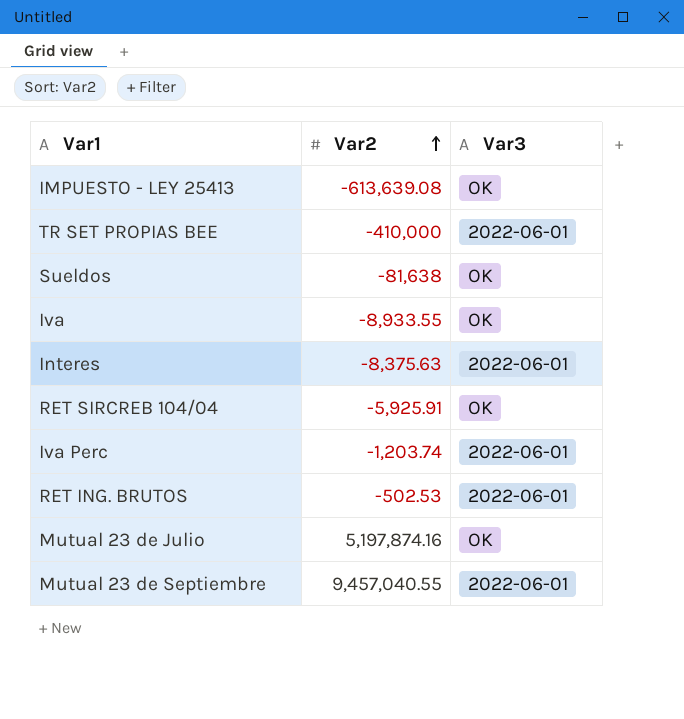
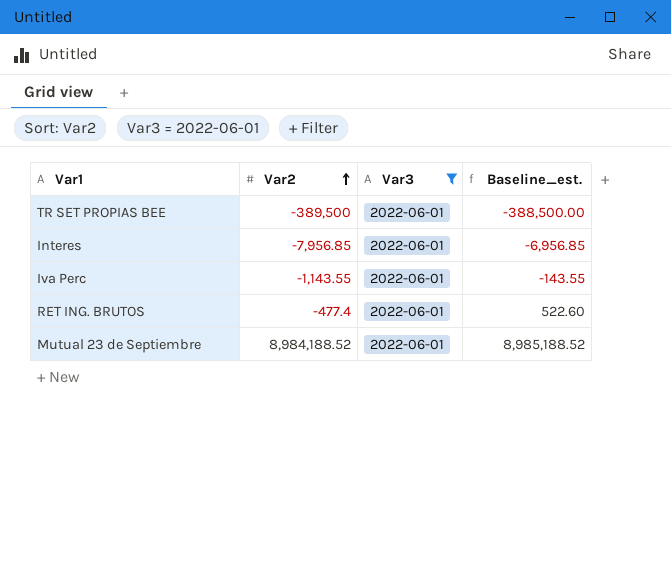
filter: none -> Var3 = 2022-06-01
column Baseline_est. | formula: none -> [Var2] + 1000
TR SET PROPIAS BEE | Var2: -410,000 -> -389,500
Interes | Var2: -8,375.63 -> -7,956.85
Iva Perc | Var2: -1,203.74 -> -1,143.55
RET ING. BRUTOS | Var2: -502.53 -> -477.4
Mutual 23 de Septiembre | Var2: 9,457,040.55 -> 8,984,188.52

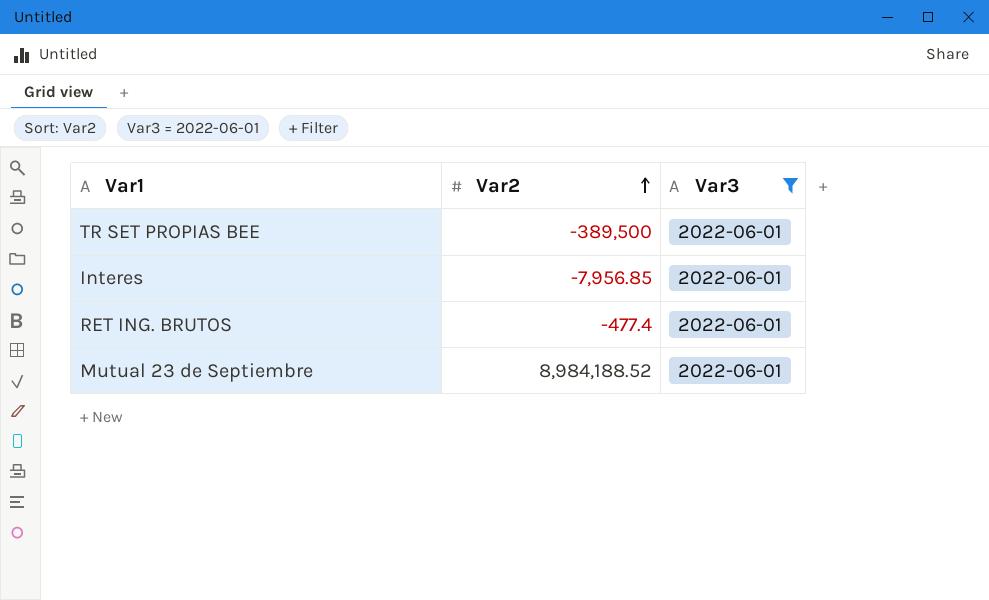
column Baseline_est. | formula: [Var2] + 1000 -> none
row Iva Perc: -1,143.55 | 2022-06-01 | -143.55 -> none

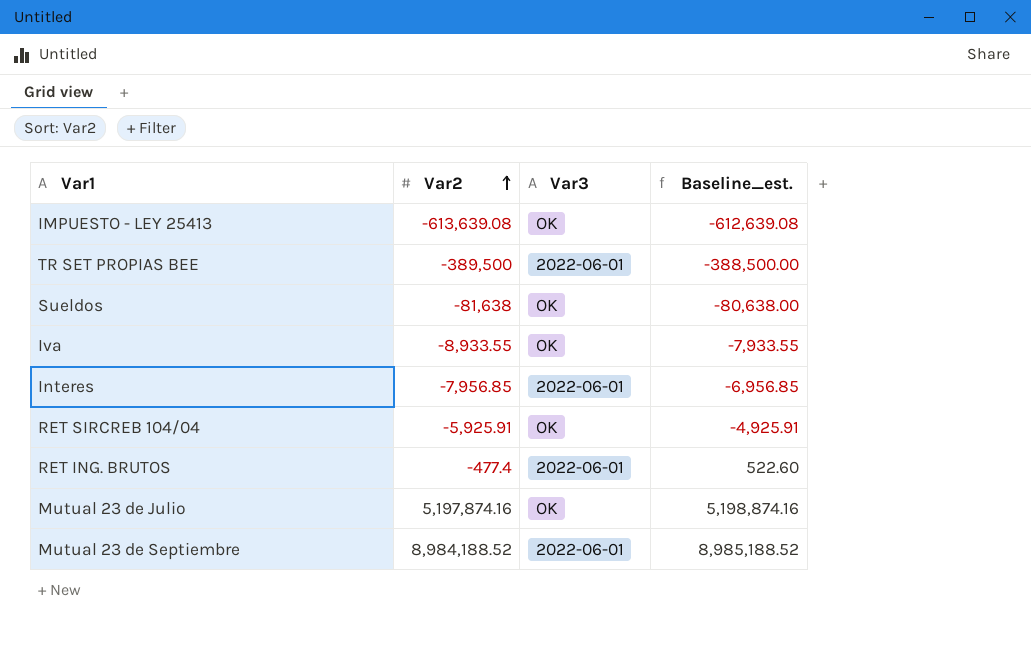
filter: Var3 = 2022-06-01 -> none
column Baseline_est. | formula: none -> [Var2] + 1000

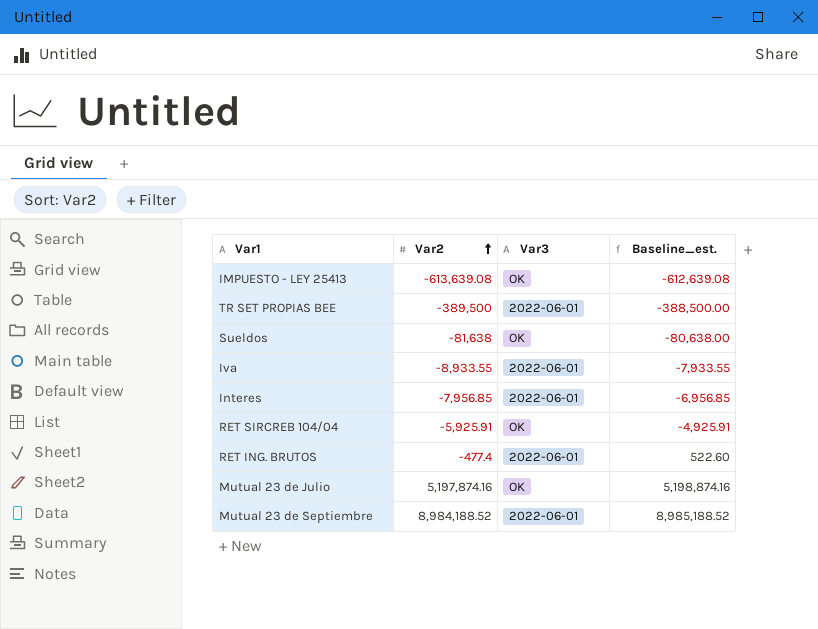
Iva | Var3: OK -> 2022-06-01

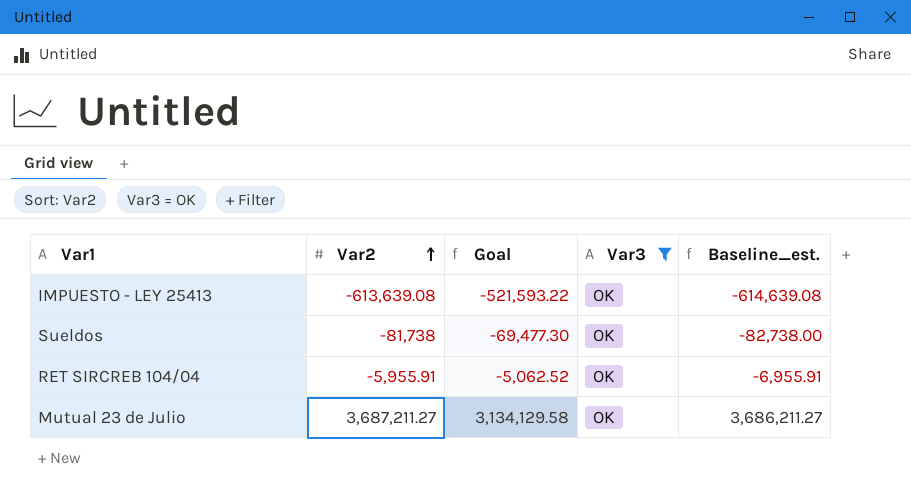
filter: none -> Var3 = OK
column Goal | formula: none -> [Var2] * 0.85
column Baseline_est. | formula: [Var2] + 1000 -> [Var2] - 1000
Sueldos | Var2: -81,638 -> -81,738
RET SIRCREB 104/04 | Var2: -5,925.91 -> -5,955.91
Mutual 23 de Julio | Var2: 5,197,874.16 -> 3,687,211.27

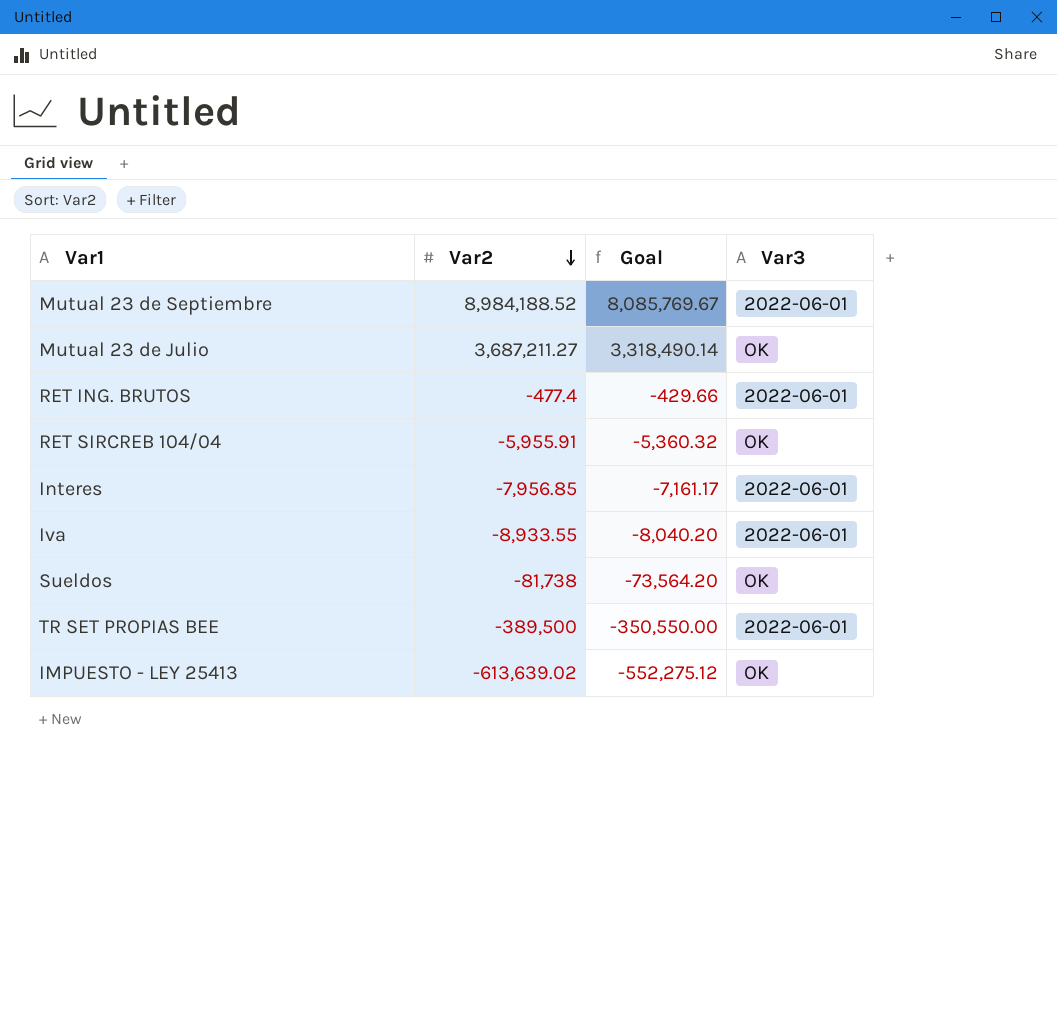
filter: Var3 = OK -> none
row order: Var2 ascending -> Var2 descending
column Baseline_est. | formula: [Var2] - 1000 -> none
column Goal | formula: [Var2] * 0.85 -> [Var2] * 0.9
IMPUESTO - LEY 25413 | Var2: -613,639.08 -> -613,639.02

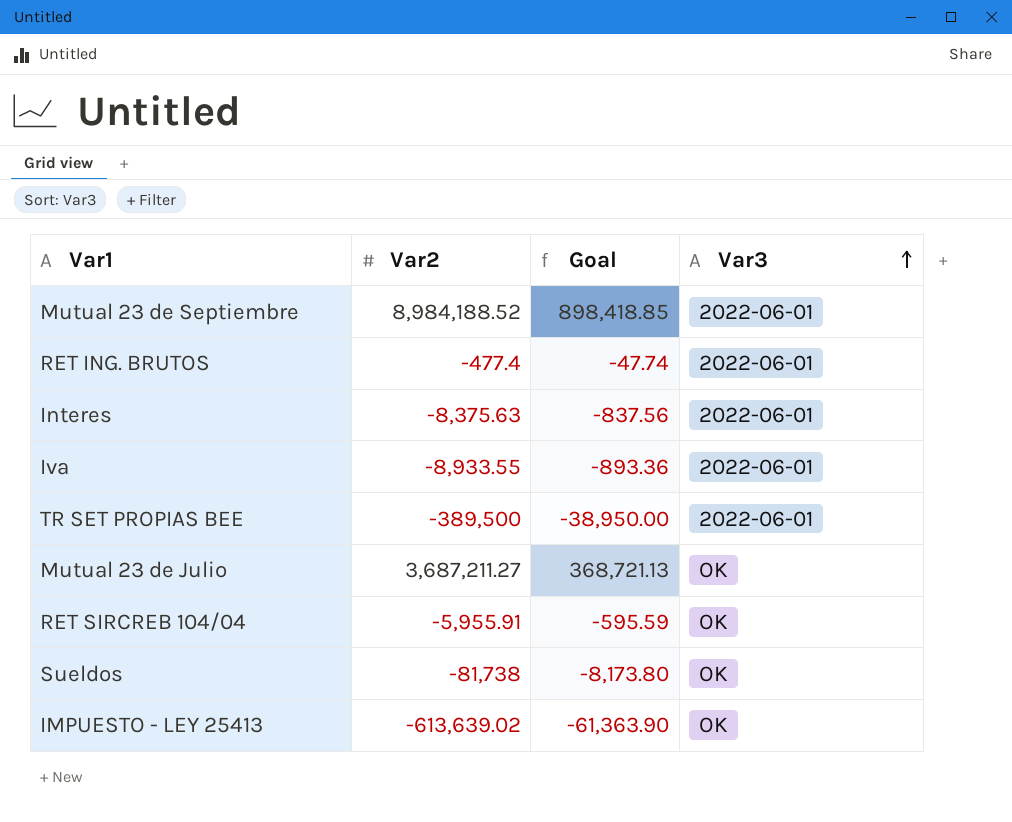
row order: Var2 descending -> Var3 ascending
column Goal | formula: [Var2] * 0.9 -> [Var2] * 0.1
Interes | Var2: -7,956.85 -> -8,375.63

